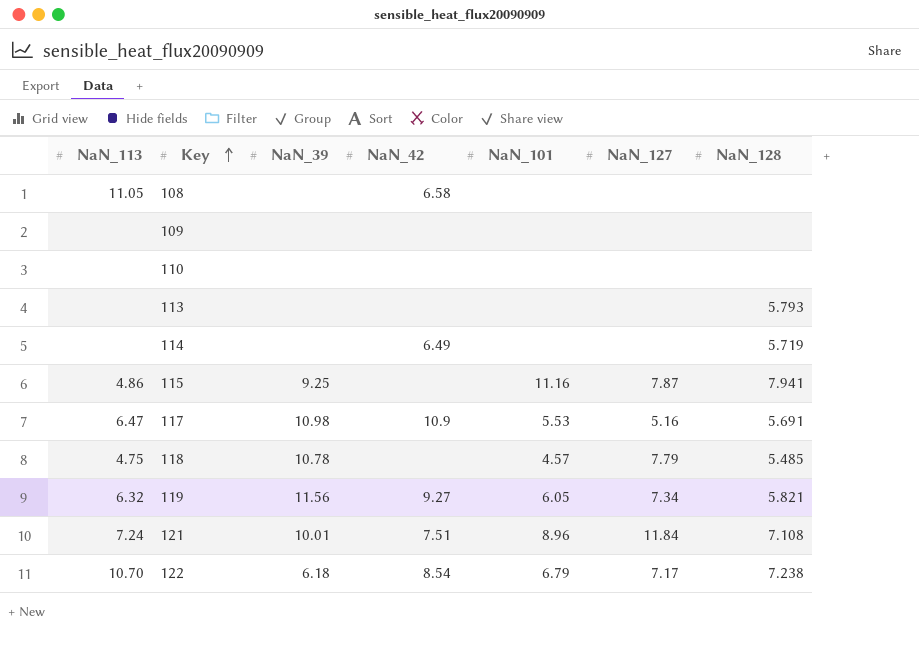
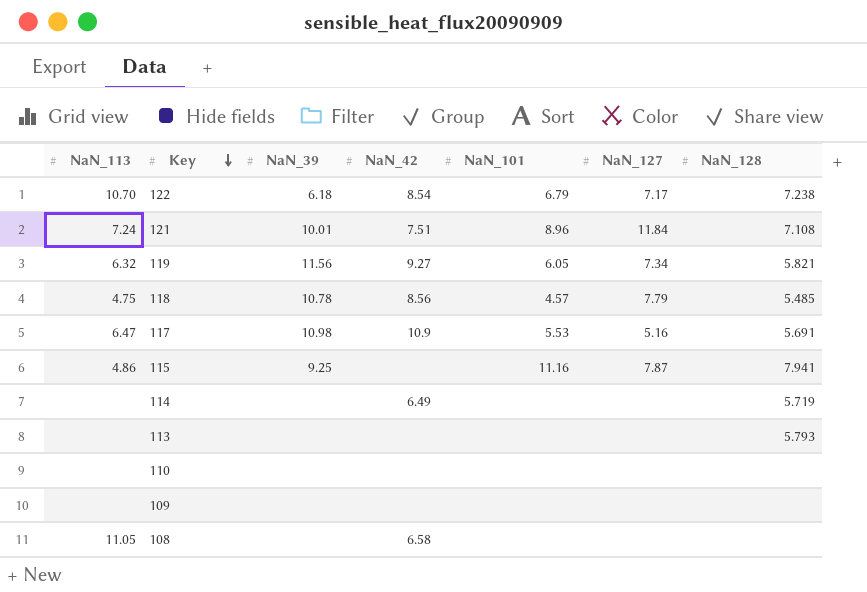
row order: Key ascending -> Key descending
118 | NaN_42: none -> 8.56

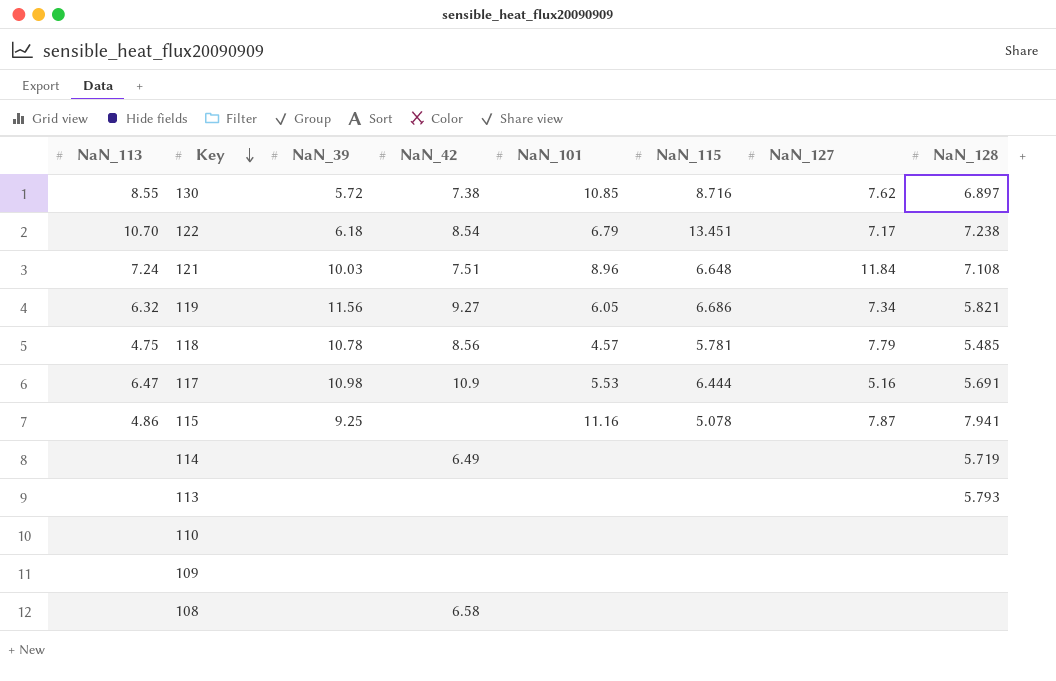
column NaN_115 | position: none -> 6
row 130: none -> 8.55 | 5.72 | 7.38 | 10.85 | 8.716 | 7.62 | 6.897
121 | NaN_39: 10.01 -> 10.03
108 | NaN_113: 11.05 -> none

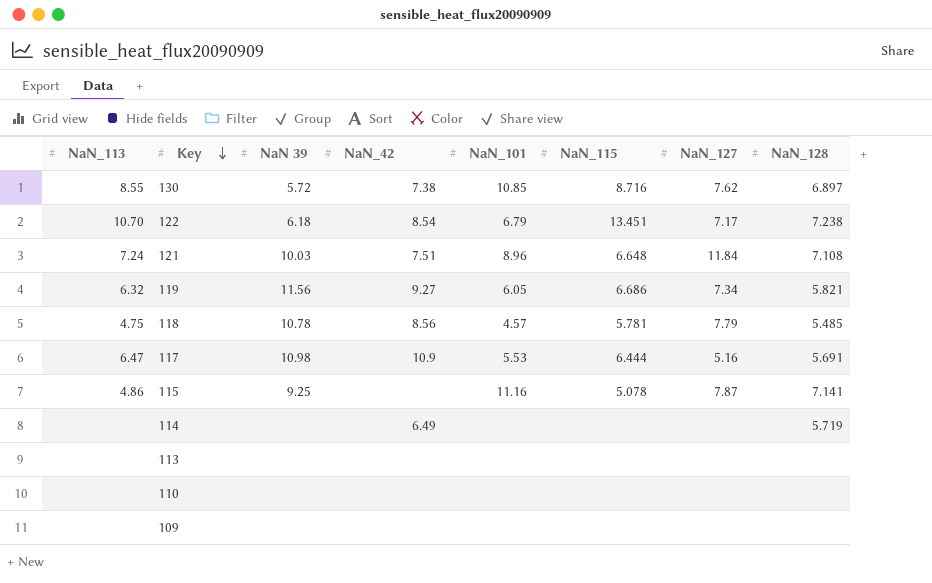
column name: NaN_39 -> NaN 39
row 108: none | none | 6.58 | none | none | none | none -> none
115 | NaN_128: 7.941 -> 7.141
113 | NaN_128: 5.793 -> none

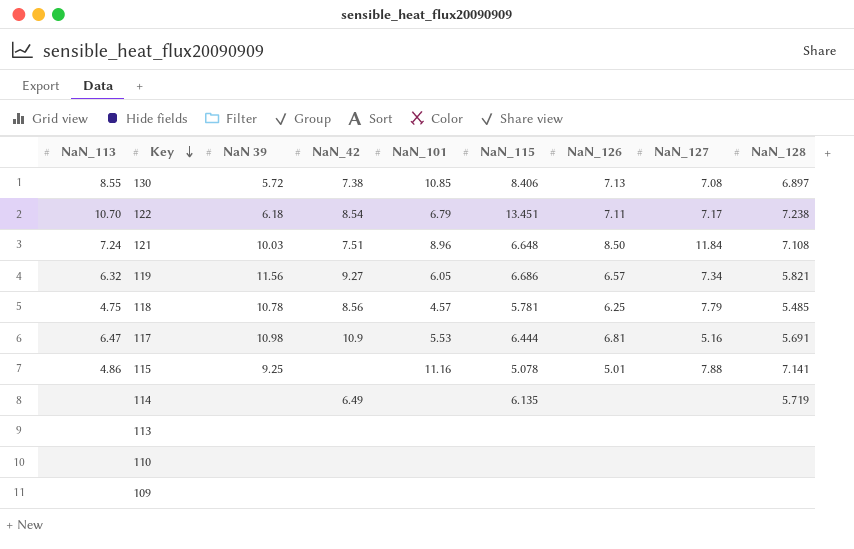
column NaN_126 | position: none -> 7
130 | NaN_115: 8.716 -> 8.406
130 | NaN_127: 7.62 -> 7.08
115 | NaN_127: 7.87 -> 7.88
114 | NaN_115: none -> 6.135

